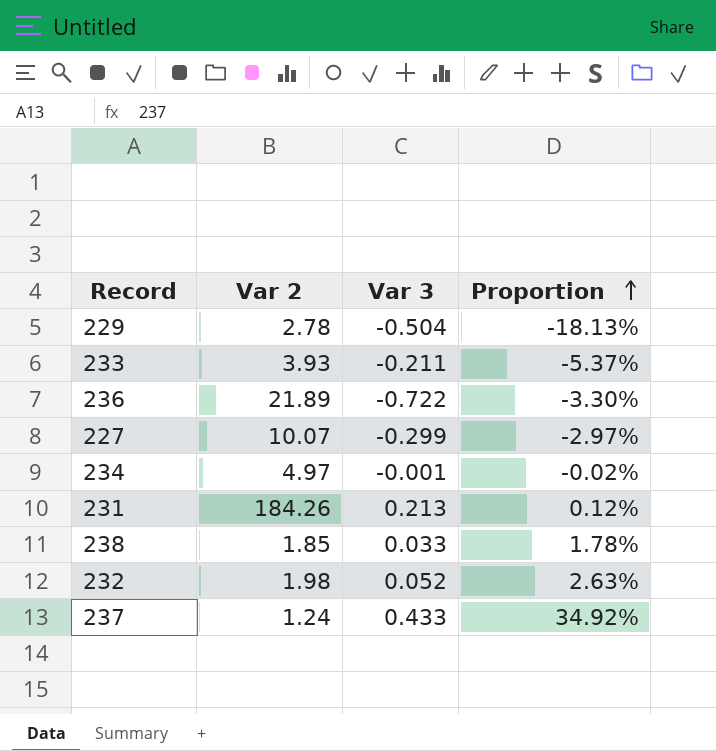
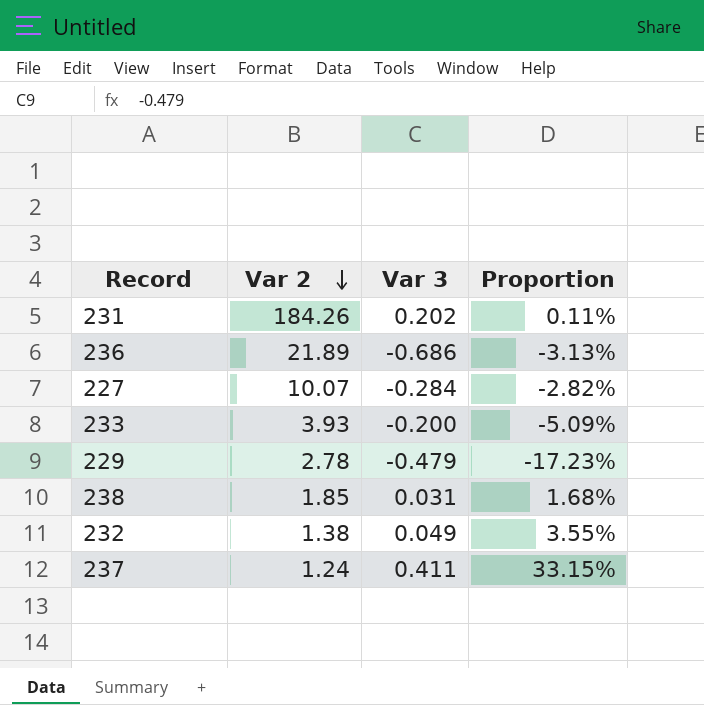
row order: Proportion ascending -> Var 2 descending
row 234: 4.97 | -0.001 | -0.02% -> none
231 | Var 3: 0.213 -> 0.202
231 | Proportion: 0.12% -> 0.11%
236 | Var 3: -0.722 -> -0.686
236 | Proportion: -3.30% -> -3.13%
227 | Var 3: -0.299 -> -0.284
227 | Proportion: -2.97% -> -2.82%
233 | Var 3: -0.211 -> -0.200
233 | Proportion: -5.37% -> -5.09%
229 | Var 3: -0.504 -> -0.479
229 | Proportion: -18.13% -> -17.23%
238 | Var 3: 0.033 -> 0.031
238 | Proportion: 1.78% -> 1.68%
232 | Var 2: 1.98 -> 1.38
232 | Var 3: 0.052 -> 0.049
232 | Proportion: 2.63% -> 3.55%
237 | Var 3: 0.433 -> 0.411
237 | Proportion: 34.92% -> 33.15%

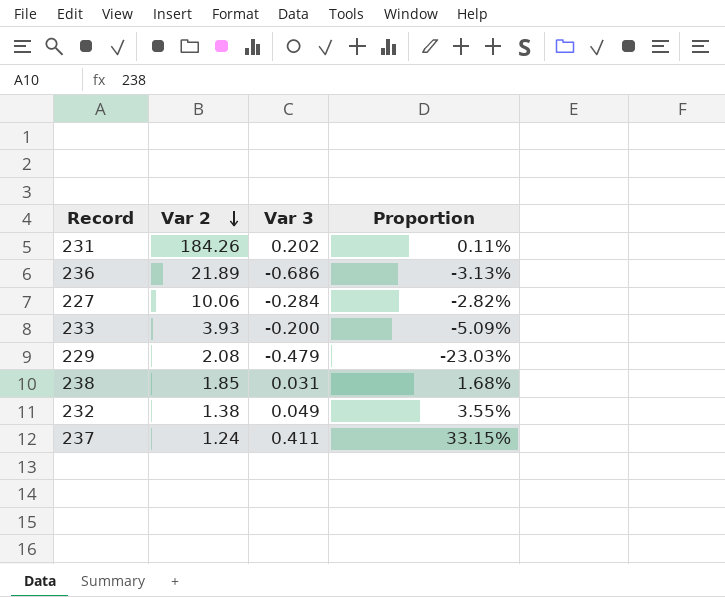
227 | Var 2: 10.07 -> 10.06
229 | Var 2: 2.78 -> 2.08
229 | Proportion: -17.23% -> -23.03%

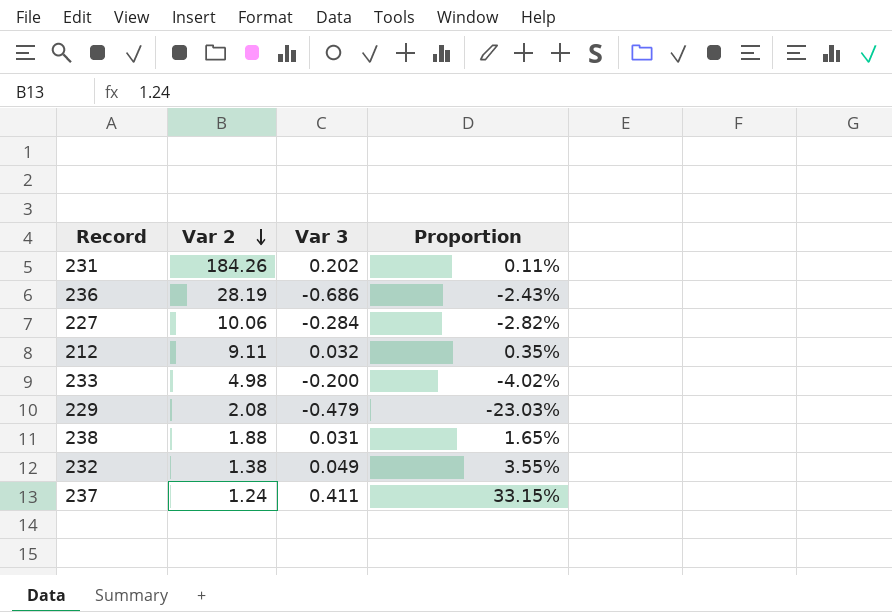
236 | Var 2: 21.89 -> 28.19
236 | Proportion: -3.13% -> -2.43%
row 212: none -> 9.11 | 0.032 | 0.35%
233 | Var 2: 3.93 -> 4.98
233 | Proportion: -5.09% -> -4.02%
238 | Var 2: 1.85 -> 1.88
238 | Proportion: 1.68% -> 1.65%

